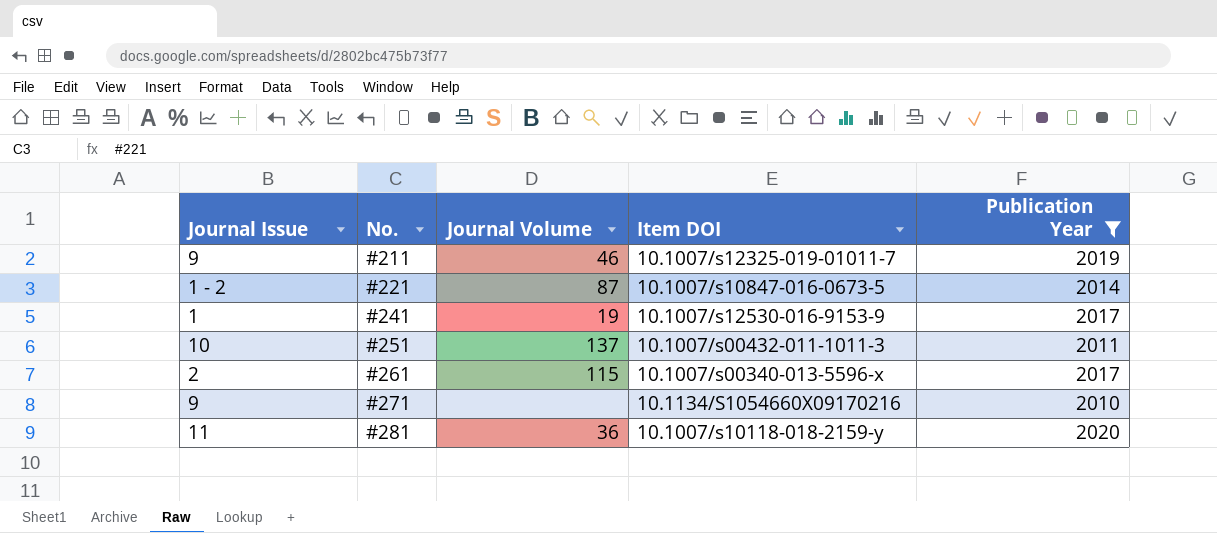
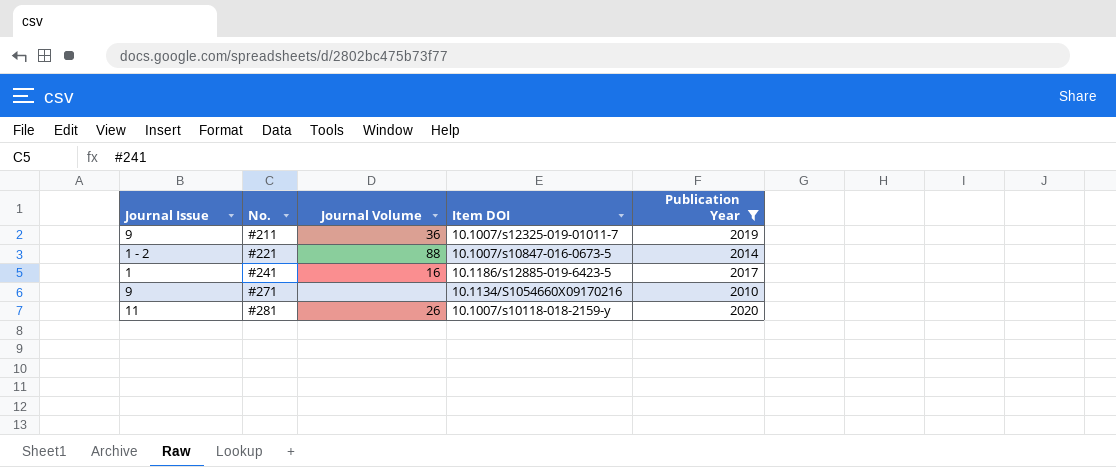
row #251: 10 | 137 | 10.1007/s00432-011-1011-3 | 2011 -> none
row #261: 2 | 115 | 10.1007/s00340-013-5596-x | 2017 -> none
#211 | Journal Volume: 46 -> 36
#221 | Journal Volume: 87 -> 88
#241 | Journal Volume: 19 -> 16
#241 | Item DOI: 10.1007/s12530-016-9153-9 -> 10.1186/s12885-019-6423-5
#281 | Journal Volume: 36 -> 26

